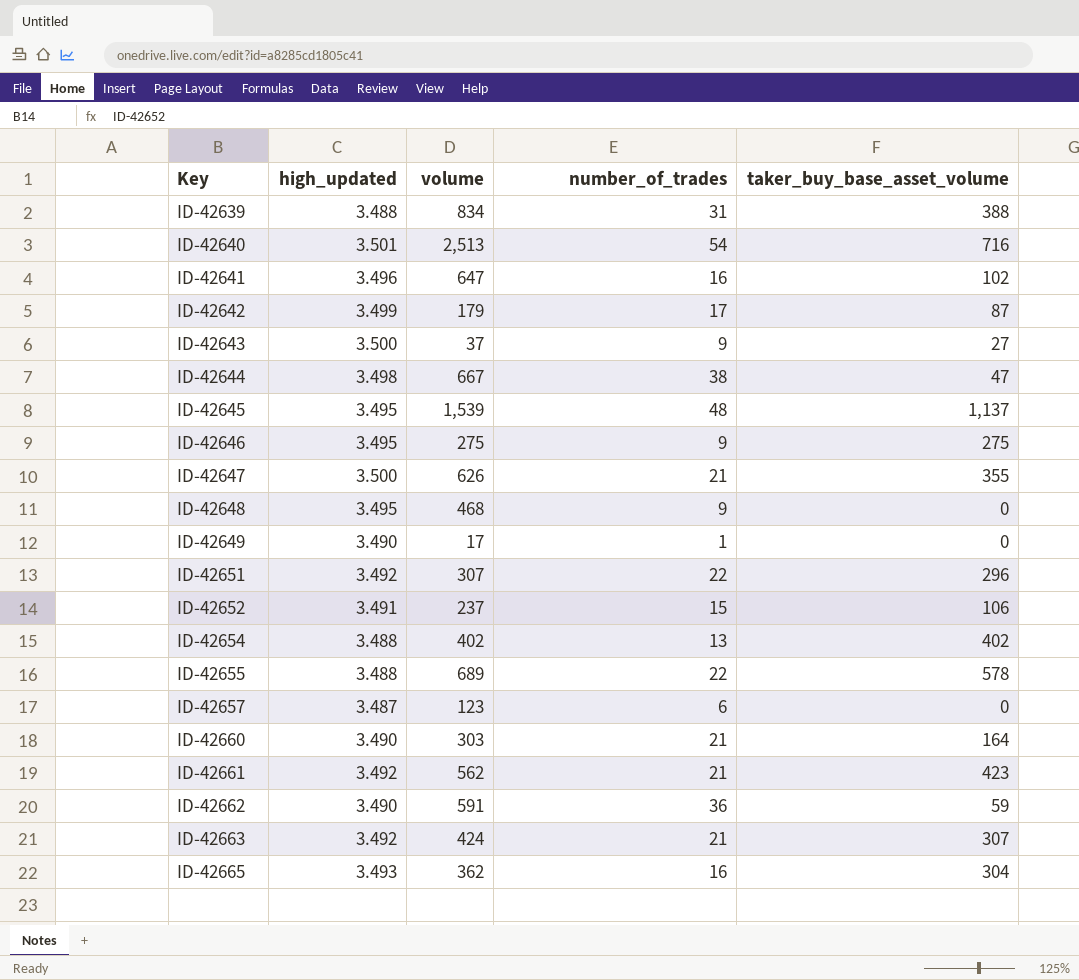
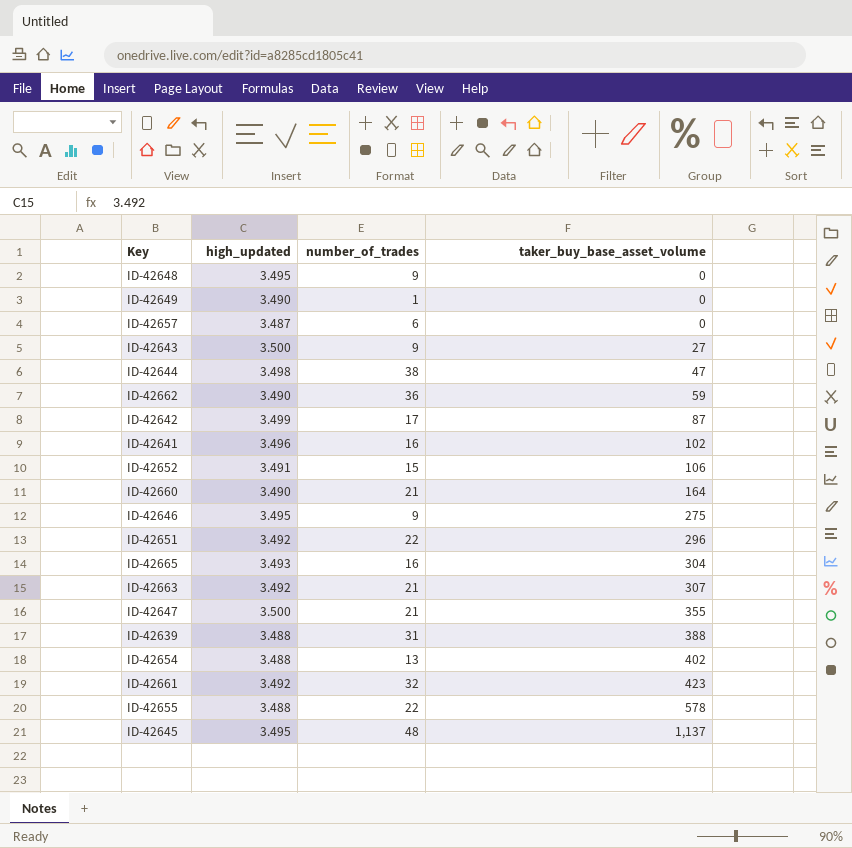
row order: Key ascending -> taker_buy_base_asset_volume ascending
column volume | position: 3 -> none
row ID-42640: 3.501 | 2,513 | 54 | 716 -> none
ID-42661 | number_of_trades: 21 -> 32

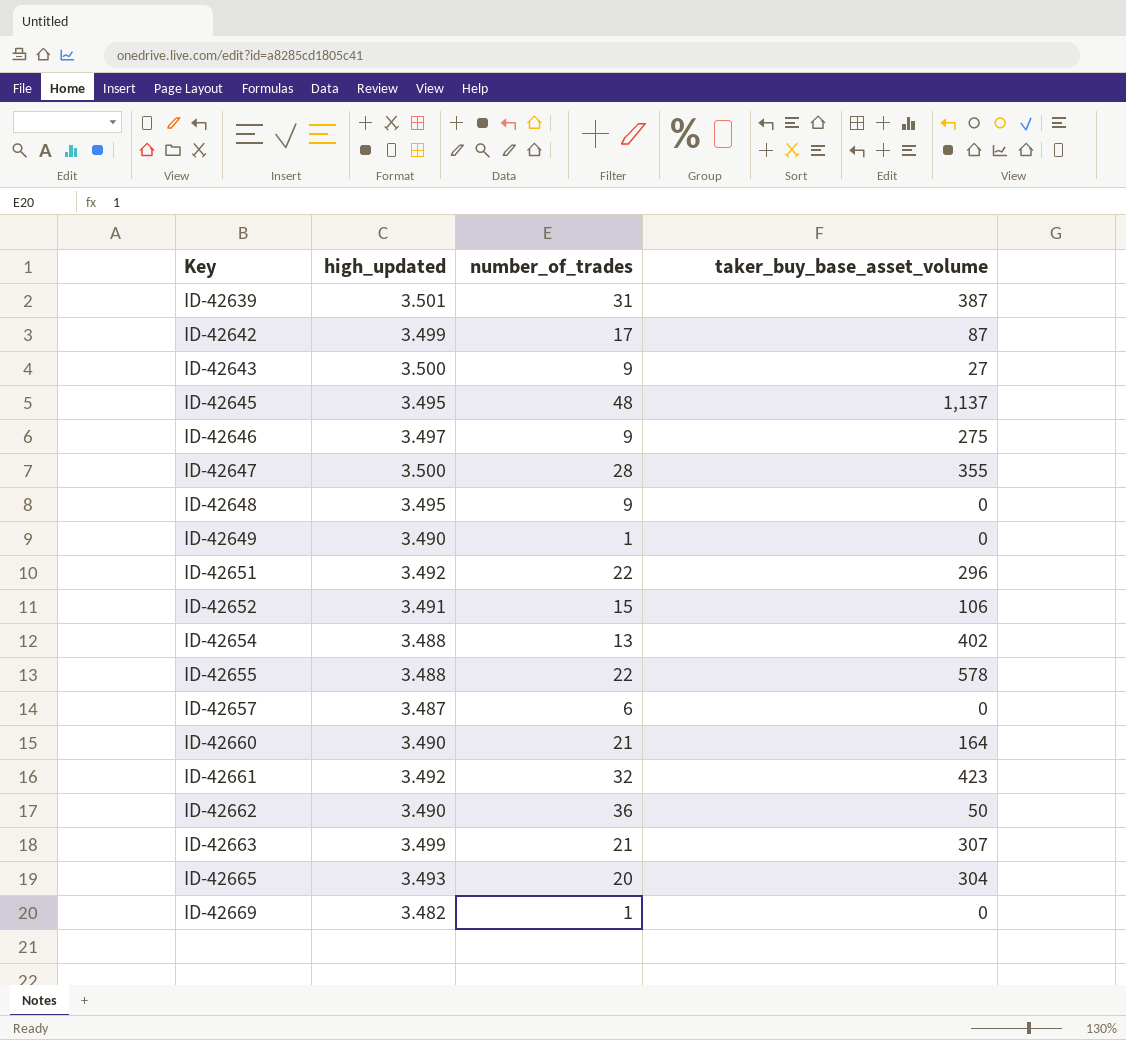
row order: taker_buy_base_asset_volume ascending -> Key ascending
row ID-42644: 3.498 | 38 | 47 -> none
row ID-42641: 3.496 | 16 | 102 -> none
ID-42639 | high_updated: 3.488 -> 3.501
ID-42639 | taker_buy_base_asset_volume: 388 -> 387
ID-42646 | high_updated: 3.495 -> 3.497
ID-42647 | number_of_trades: 21 -> 28
ID-42662 | taker_buy_base_asset_volume: 59 -> 50
ID-42663 | high_updated: 3.492 -> 3.499
ID-42665 | number_of_trades: 16 -> 20
row ID-42669: none -> 3.482 | 1 | 0

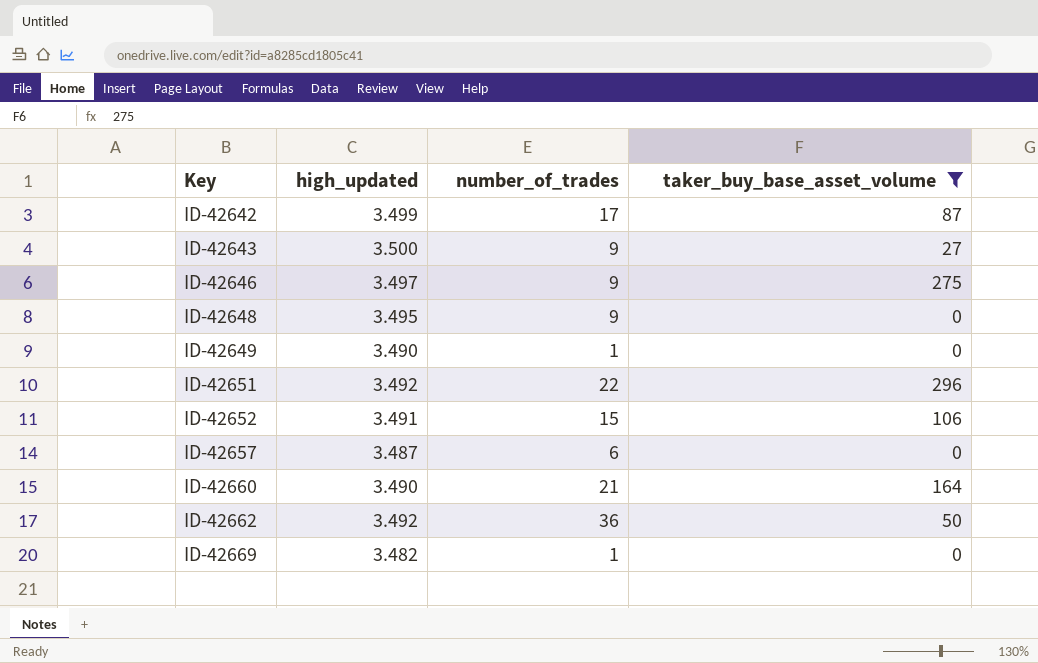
filter: none -> taker_buy_base_asset_volume <= 296
ID-42662 | high_updated: 3.490 -> 3.492

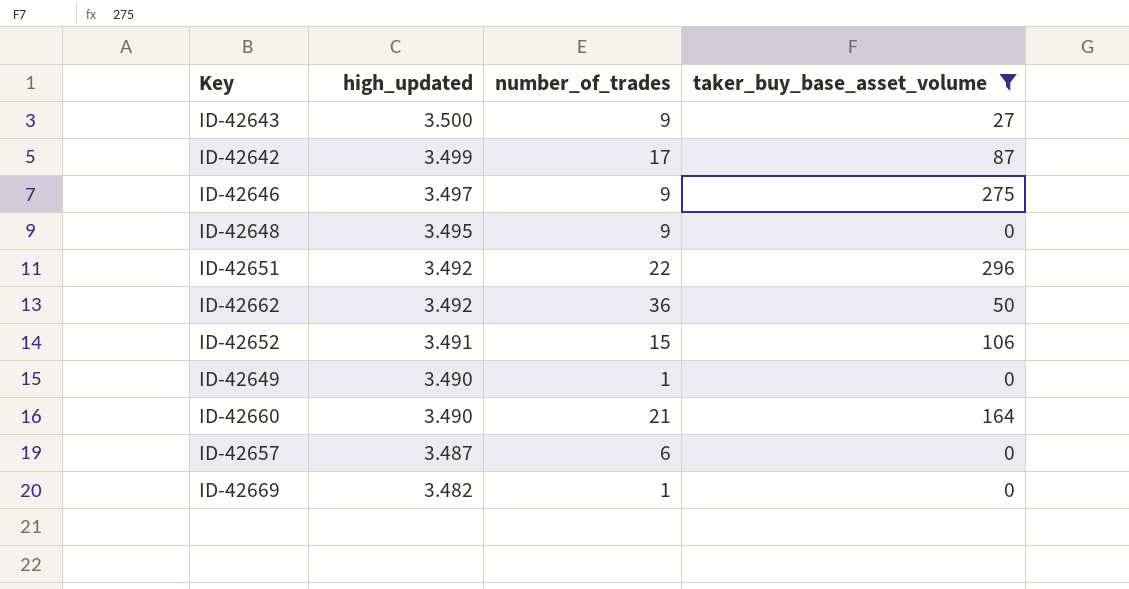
row order: Key ascending -> high_updated descending

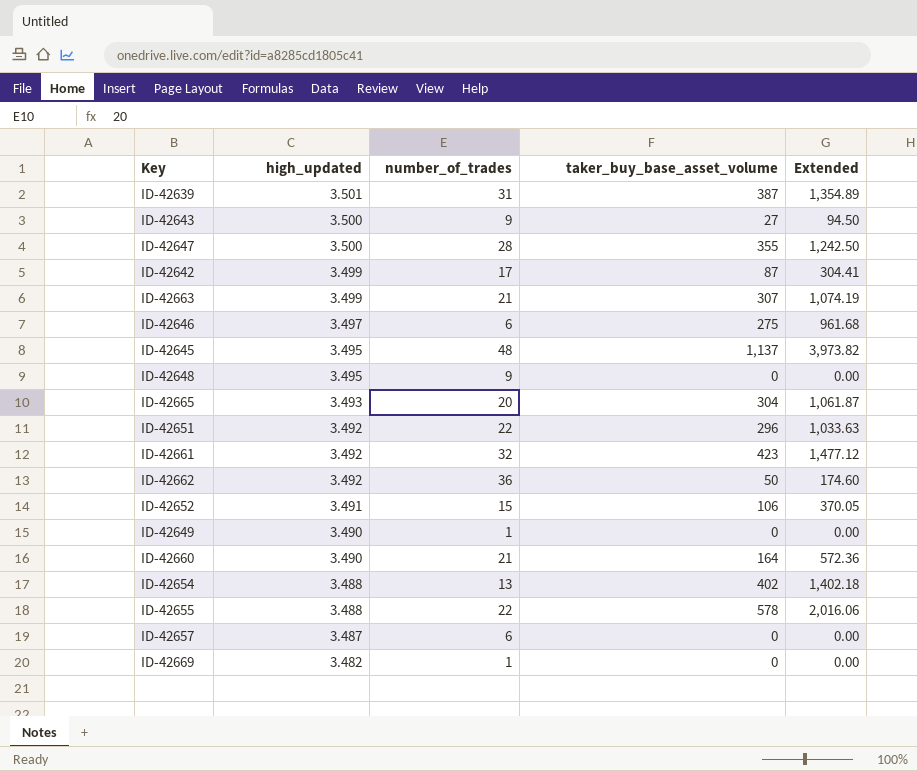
filter: taker_buy_base_asset_volume <= 296 -> none
column Extended | formula: none -> [high_updated] * [taker_buy_base_asset_volume]
ID-42646 | number_of_trades: 9 -> 6

